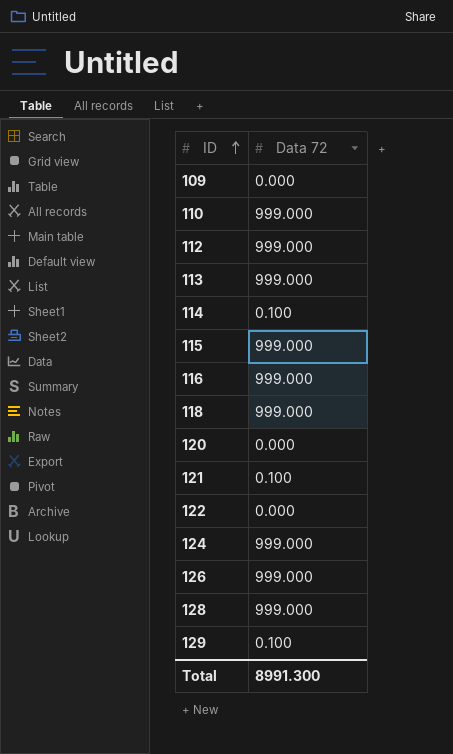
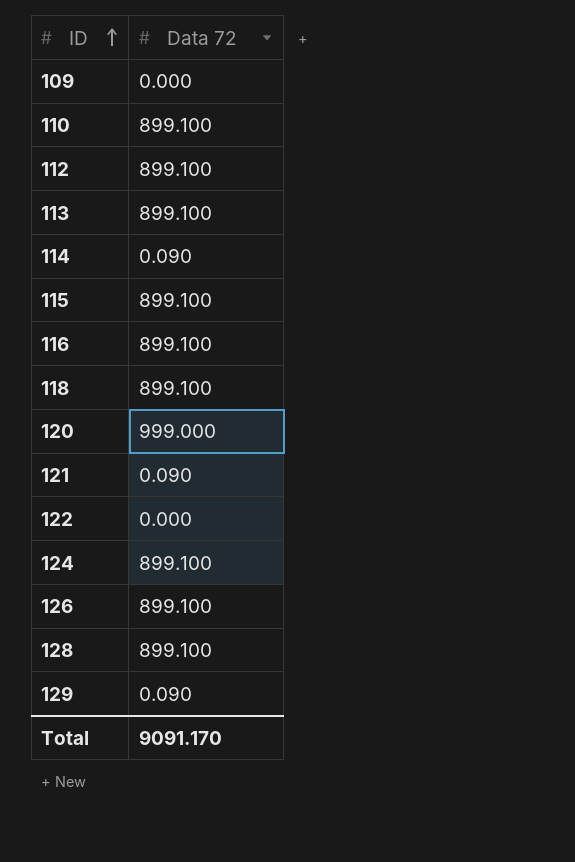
110 | Data 72: 999.000 -> 899.100
112 | Data 72: 999.000 -> 899.100
113 | Data 72: 999.000 -> 899.100
114 | Data 72: 0.100 -> 0.090
115 | Data 72: 999.000 -> 899.100
116 | Data 72: 999.000 -> 899.100
118 | Data 72: 999.000 -> 899.100
120 | Data 72: 0.000 -> 999.000
121 | Data 72: 0.100 -> 0.090
124 | Data 72: 999.000 -> 899.100
126 | Data 72: 999.000 -> 899.100
128 | Data 72: 999.000 -> 899.100
129 | Data 72: 0.100 -> 0.090
Total | Data 72: 8991.300 -> 9091.170

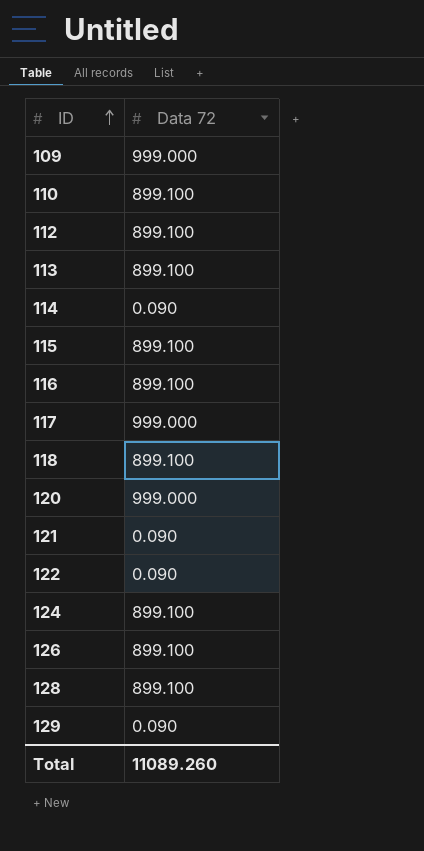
109 | Data 72: 0.000 -> 999.000
row 117: none -> 999.000
122 | Data 72: 0.000 -> 0.090
Total | Data 72: 9091.170 -> 11089.260

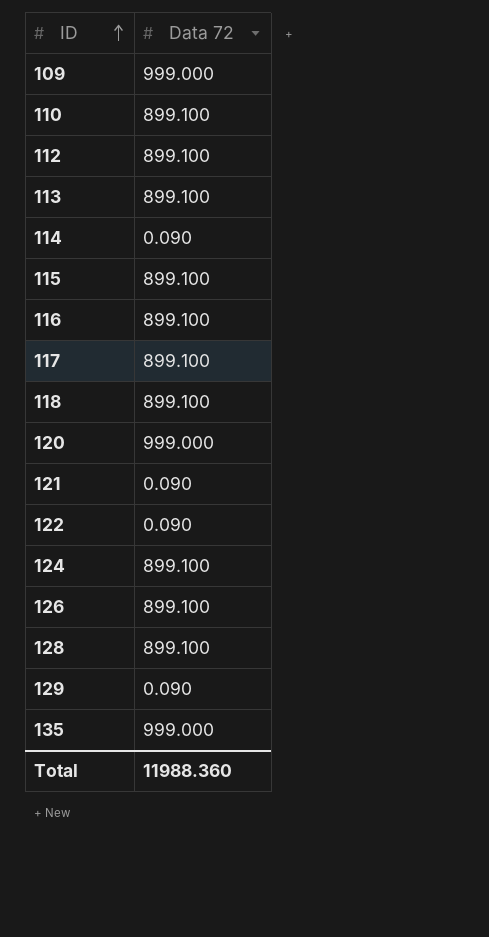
117 | Data 72: 999.000 -> 899.100
row 135: none -> 999.000
Total | Data 72: 11089.260 -> 11988.360

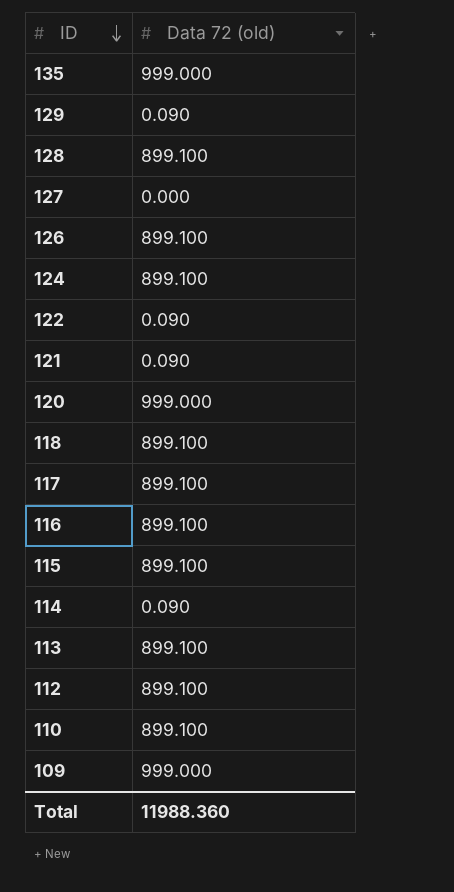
row order: ID ascending -> ID descending
column name: Data 72 -> Data 72 (old)
row 127: none -> 0.000

